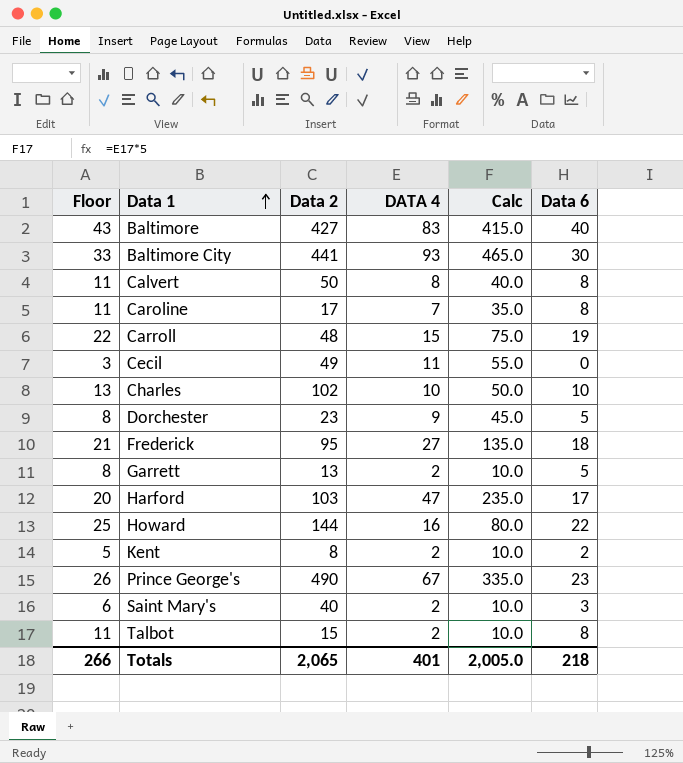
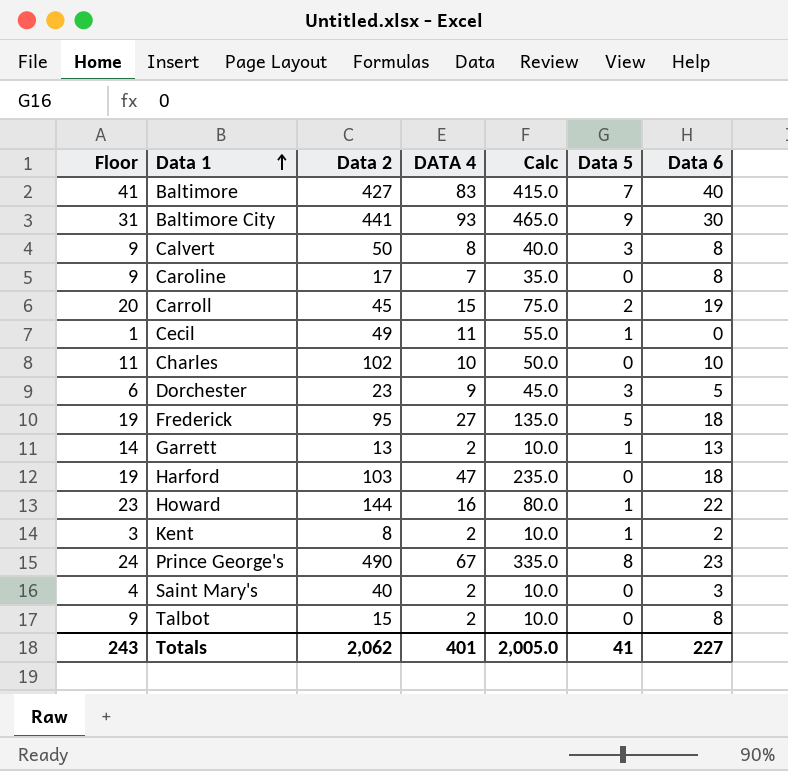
column Floor | formula: [Data 6] + 3 -> [Data 6] + 1
column Data 5 | position: none -> 6
Carroll | Data 2: 48 -> 45
Garrett | Data 6: 5 -> 13
Harford | Data 6: 17 -> 18
Totals | Floor: 266 -> 243
Totals | Data 2: 2,065 -> 2,062
Totals | Data 6: 218 -> 227

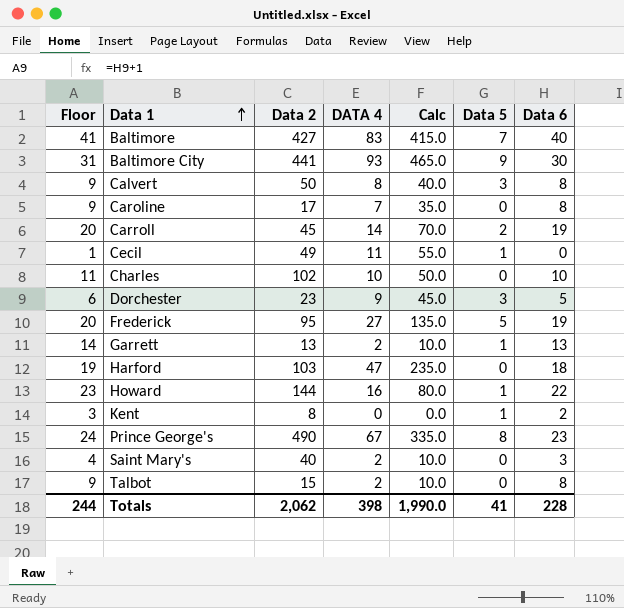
Carroll | DATA 4: 15 -> 14
Carroll | Calc: 75.0 -> 70.0
Frederick | Floor: 19 -> 20
Frederick | Data 6: 18 -> 19
Kent | DATA 4: 2 -> 0
Kent | Calc: 10.0 -> 0.0
Totals | Floor: 243 -> 244
Totals | DATA 4: 401 -> 398
Totals | Calc: 2,005.0 -> 1,990.0
Totals | Data 6: 227 -> 228

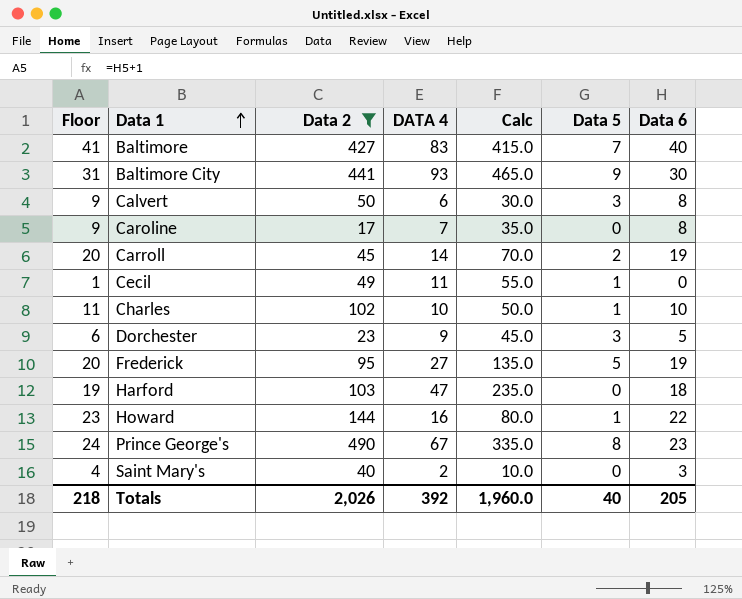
filter: none -> Data 2 >= 17
Calvert | DATA 4: 8 -> 6
Calvert | Calc: 40.0 -> 30.0
Charles | Data 5: 0 -> 1
Totals | Floor: 244 -> 218
Totals | Data 2: 2,062 -> 2,026
Totals | DATA 4: 398 -> 392
Totals | Calc: 1,990.0 -> 1,960.0
Totals | Data 5: 41 -> 40
Totals | Data 6: 228 -> 205

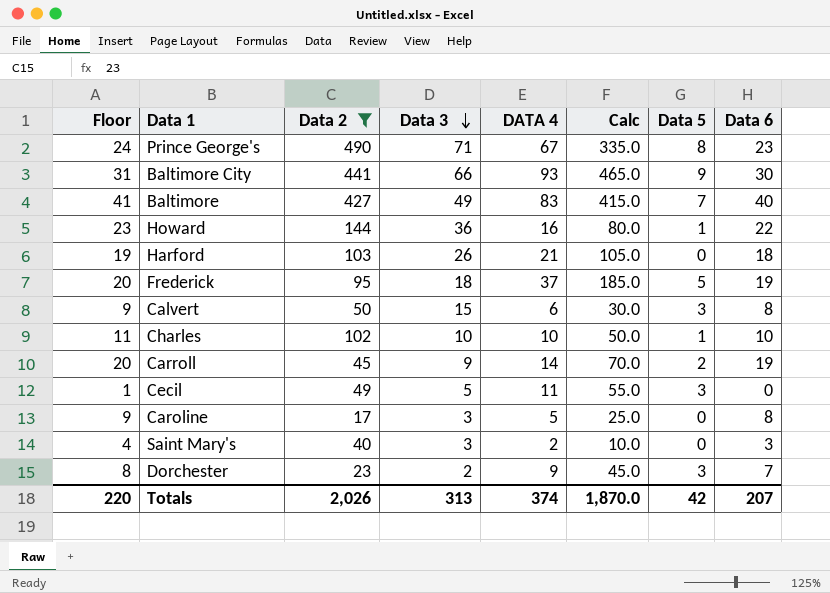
row order: Data 1 ascending -> Data 3 descending
column Data 3 | position: none -> 4
Harford | DATA 4: 47 -> 21
Harford | Calc: 235.0 -> 105.0
Frederick | DATA 4: 27 -> 37
Frederick | Calc: 135.0 -> 185.0
Cecil | Data 5: 1 -> 3
Caroline | DATA 4: 7 -> 5
Caroline | Calc: 35.0 -> 25.0
Dorchester | Floor: 6 -> 8
Dorchester | Data 6: 5 -> 7
Totals | Floor: 218 -> 220
Totals | DATA 4: 392 -> 374
Totals | Calc: 1,960.0 -> 1,870.0
Totals | Data 5: 40 -> 42
Totals | Data 6: 205 -> 207

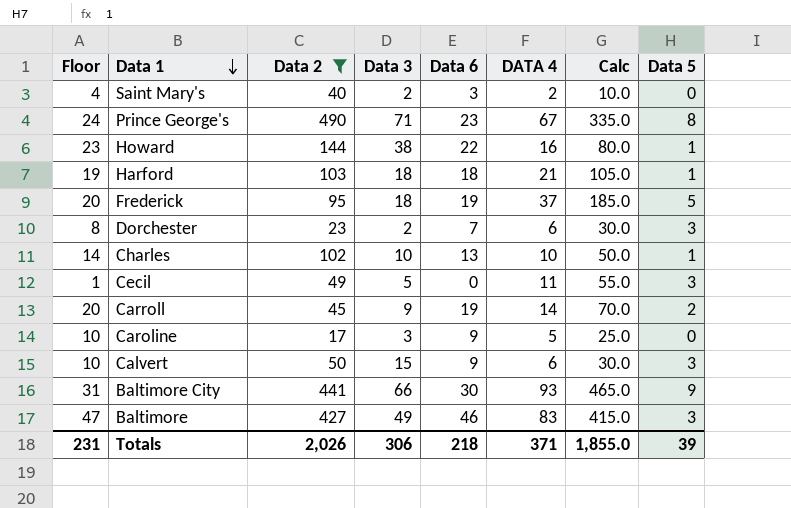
row order: Data 3 descending -> Data 1 descending
column Data 6 | position: 8 -> 5
Saint Mary's | Data 3: 3 -> 2
Howard | Data 3: 36 -> 38
Harford | Data 3: 26 -> 18
Harford | Data 5: 0 -> 1
Dorchester | DATA 4: 9 -> 6
Dorchester | Calc: 45.0 -> 30.0
Charles | Floor: 11 -> 14
Charles | Data 6: 10 -> 13
Caroline | Floor: 9 -> 10
Caroline | Data 6: 8 -> 9
Calvert | Floor: 9 -> 10
Calvert | Data 6: 8 -> 9
Baltimore | Floor: 41 -> 47
Baltimore | Data 6: 40 -> 46
Baltimore | Data 5: 7 -> 3
Totals | Floor: 220 -> 231
Totals | Data 3: 313 -> 306
Totals | Data 6: 207 -> 218
Totals | DATA 4: 374 -> 371
Totals | Calc: 1,870.0 -> 1,855.0
Totals | Data 5: 42 -> 39

